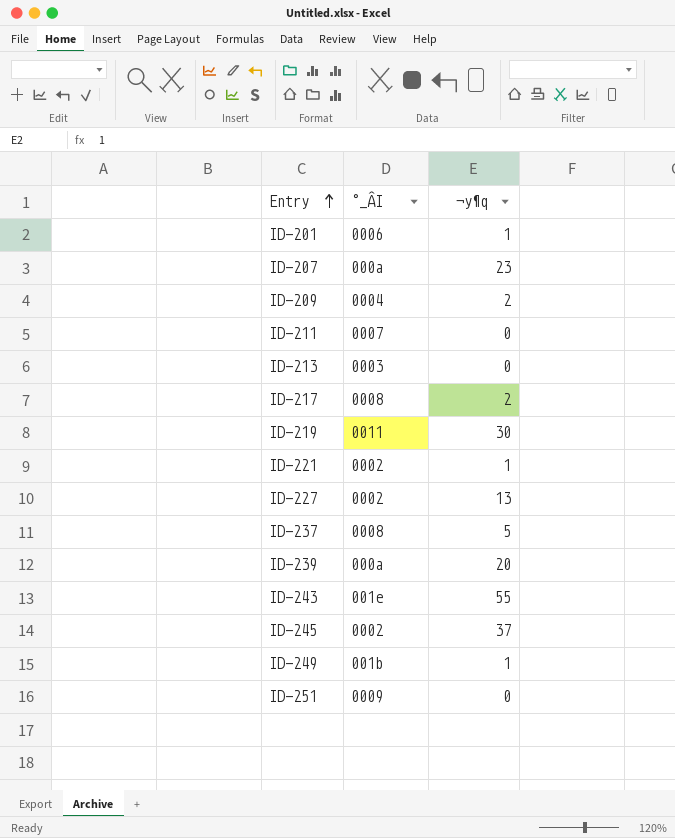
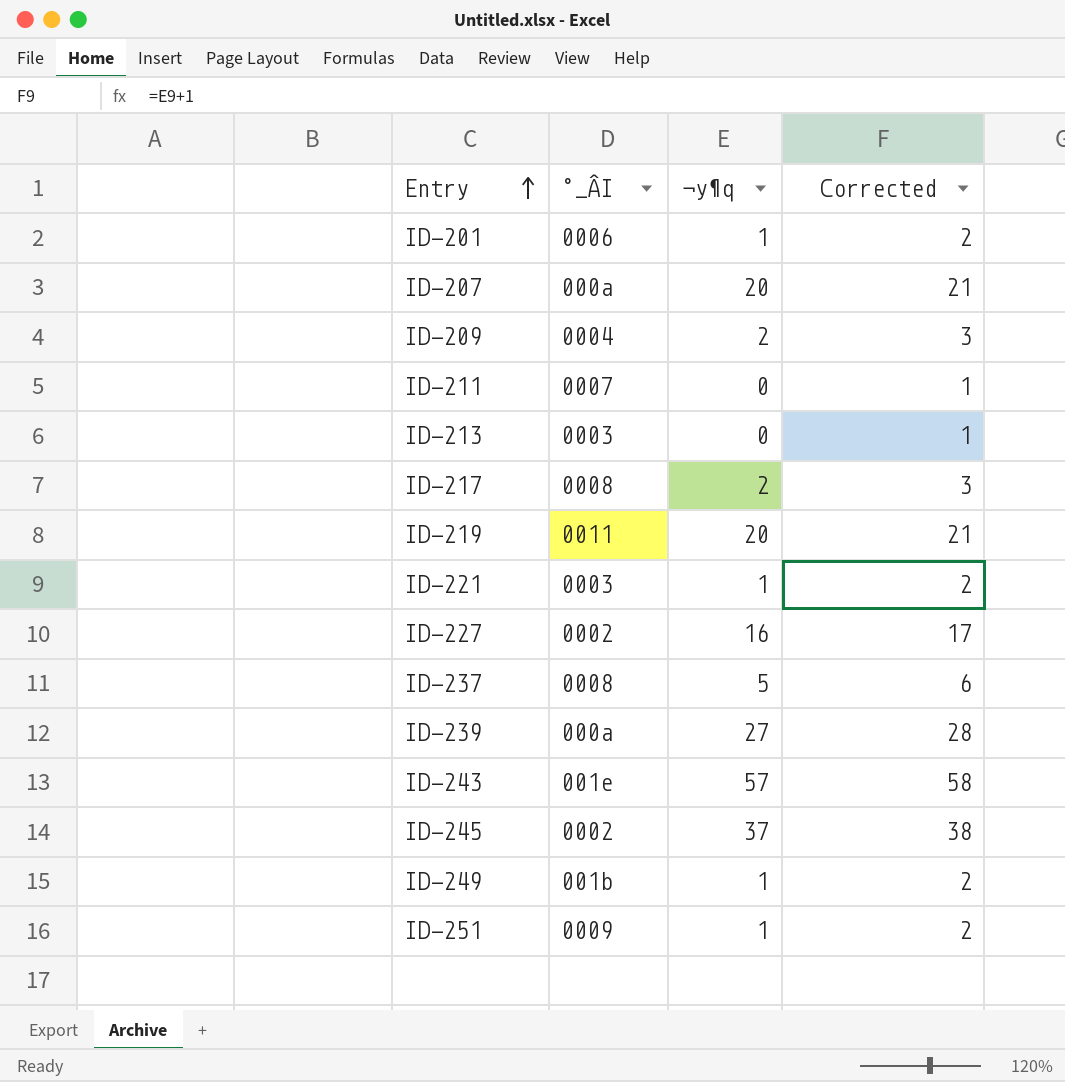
column Corrected | formula: none -> [¬y¶q] + 1
ID-207 | ¬y¶q: 23 -> 20
ID-219 | ¬y¶q: 30 -> 20
ID-221 | °_ÂI: 0002 -> 0003
ID-227 | ¬y¶q: 13 -> 16
ID-239 | ¬y¶q: 20 -> 27
ID-243 | ¬y¶q: 55 -> 57
ID-251 | ¬y¶q: 0 -> 1

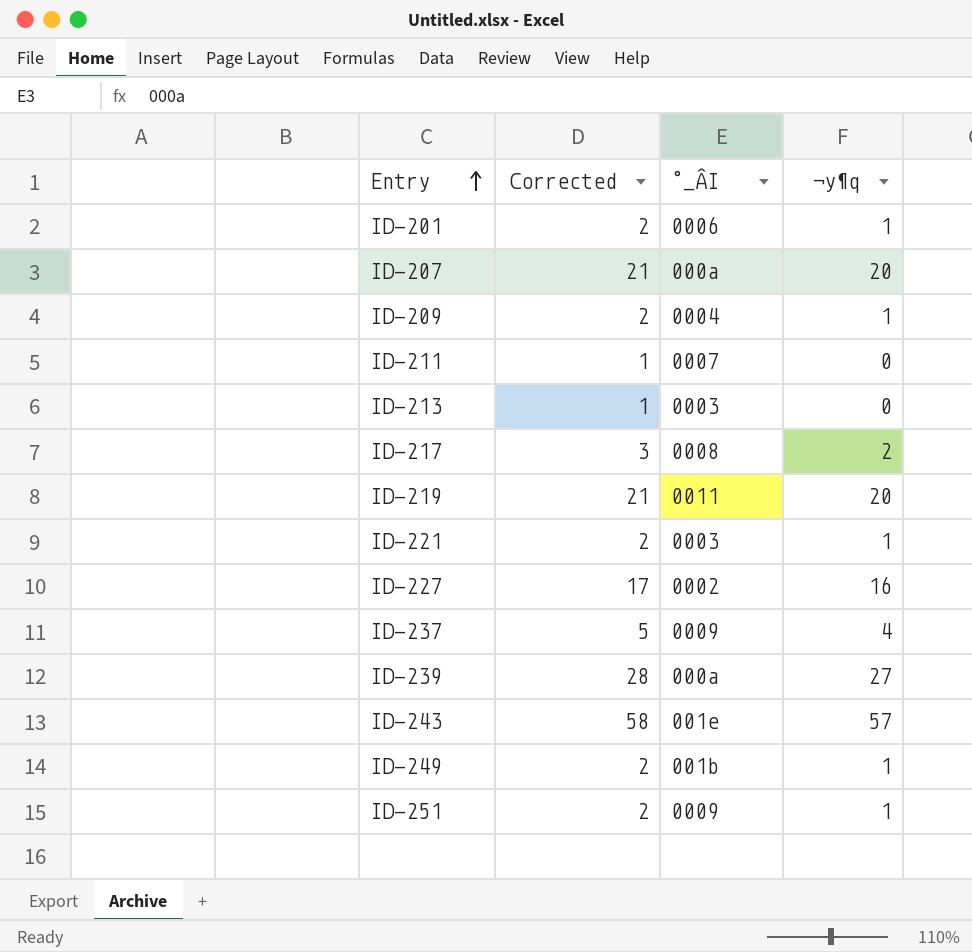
column Corrected | position: 4 -> 2
row ID-245: 0002 | 37 | 38 -> none
ID-209 | Corrected: 3 -> 2
ID-209 | ¬y¶q: 2 -> 1
ID-237 | Corrected: 6 -> 5
ID-237 | °_ÂI: 0008 -> 0009
ID-237 | ¬y¶q: 5 -> 4

